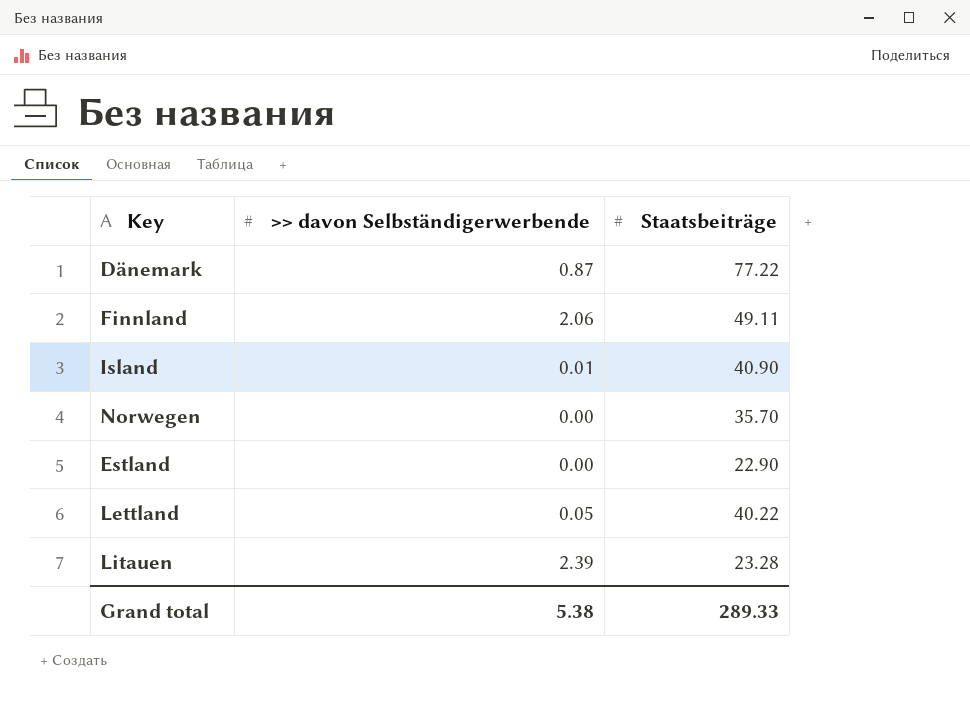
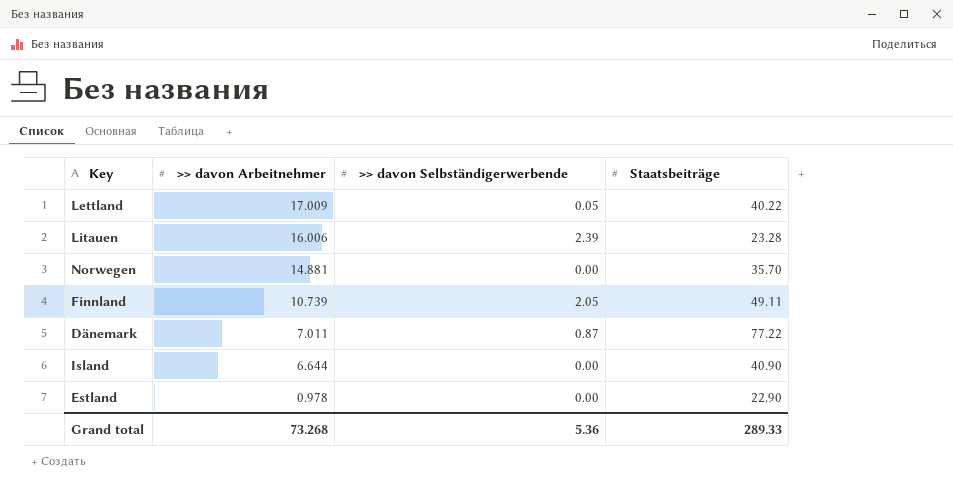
row order: none -> >> davon Arbeitnehmer descending
column >> davon Arbeitnehmer | position: none -> 2
Finnland | >> davon Selbständigerwerbende: 2.06 -> 2.05
Island | >> davon Selbständigerwerbende: 0.01 -> 0.00
Grand total | >> davon Selbständigerwerbende: 5.38 -> 5.36

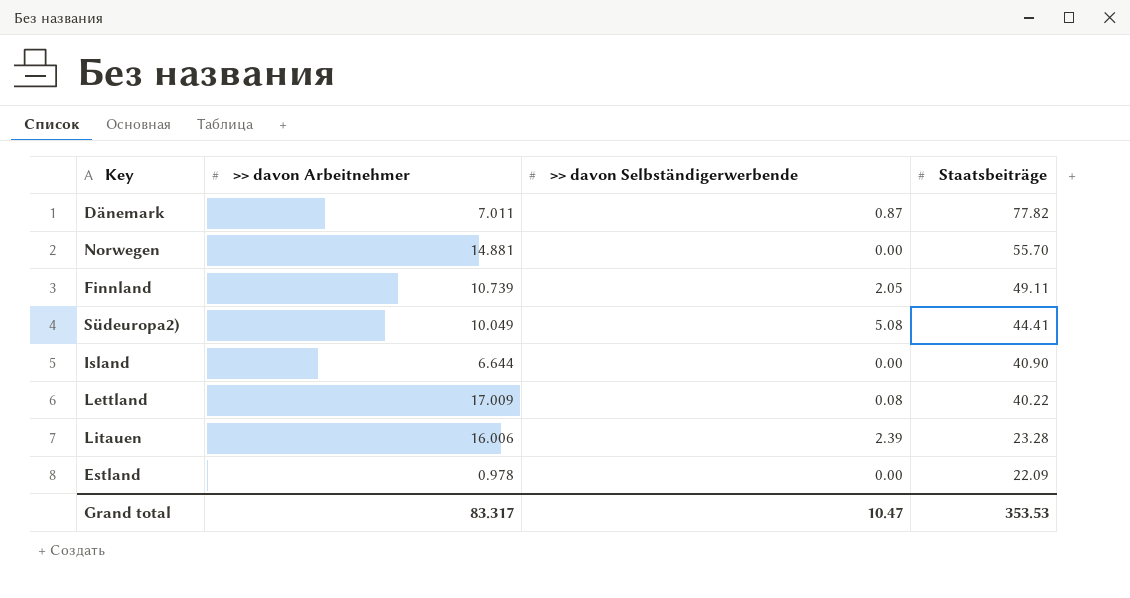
row order: >> davon Arbeitnehmer descending -> Staatsbeiträge descending
Dänemark | Staatsbeiträge: 77.22 -> 77.82
Norwegen | Staatsbeiträge: 35.70 -> 55.70
row Südeuropa2): none -> 10.049 | 5.08 | 44.41
Lettland | >> davon Selbständigerwerbende: 0.05 -> 0.08
Estland | Staatsbeiträge: 22.90 -> 22.09
Grand total | >> davon Arbeitnehmer: 73.268 -> 83.317
Grand total | >> davon Selbständigerwerbende: 5.36 -> 10.47
Grand total | Staatsbeiträge: 289.33 -> 353.53

